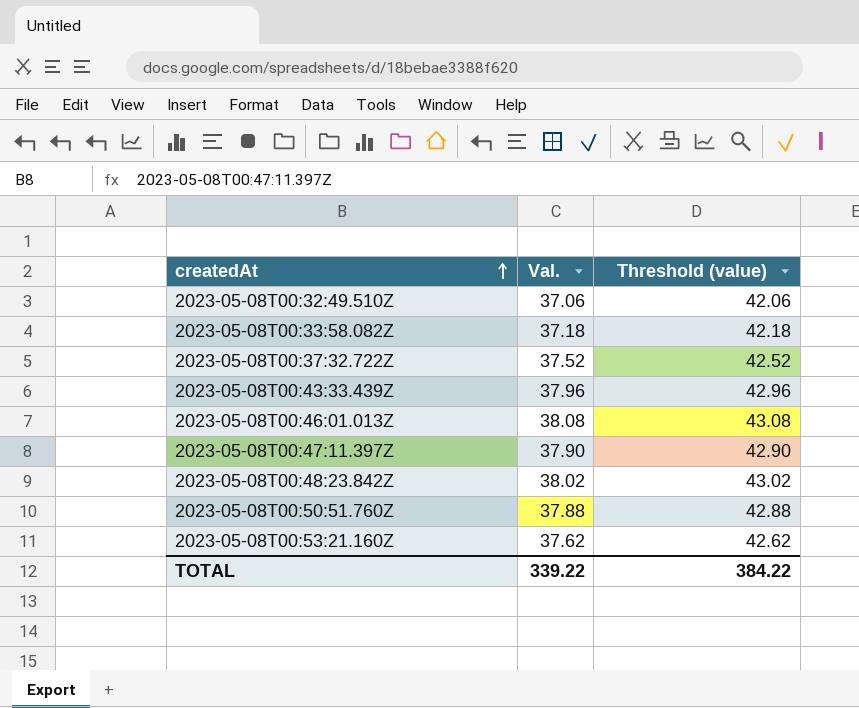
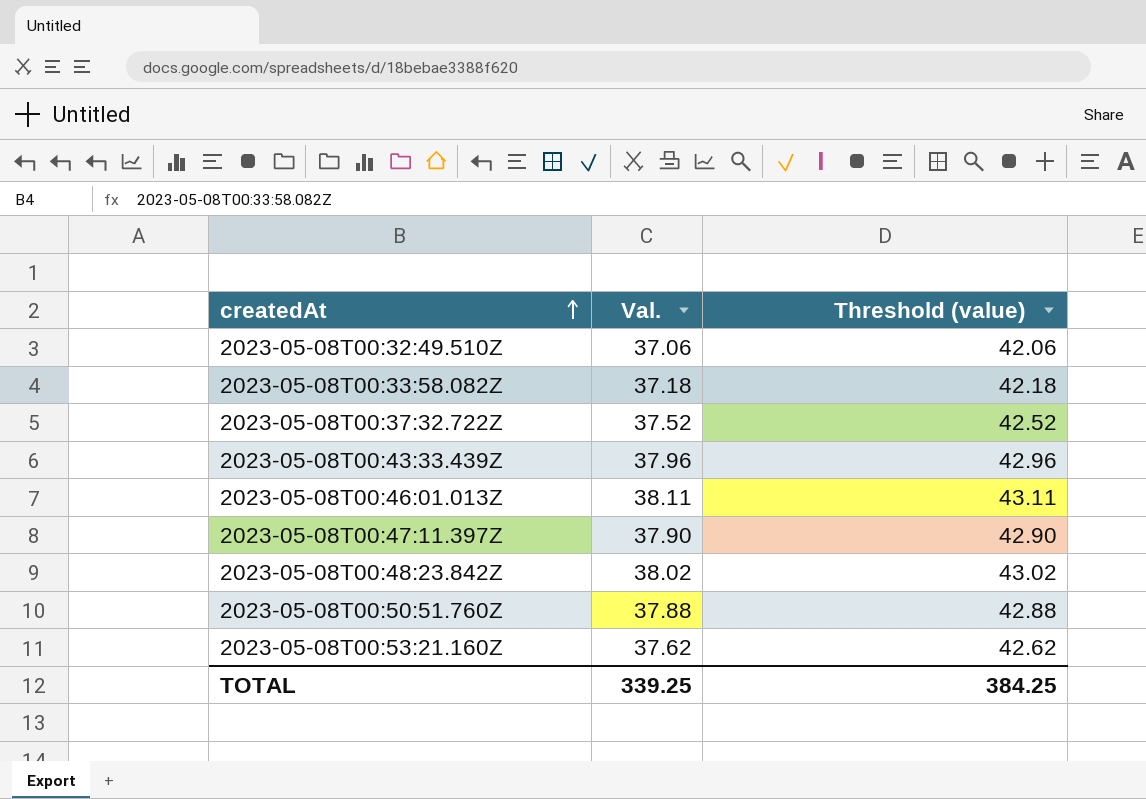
2023-05-08T00:46:01.013Z | Val.: 38.08 -> 38.11
2023-05-08T00:46:01.013Z | Threshold (value): 43.08 -> 43.11
TOTAL | Val.: 339.22 -> 339.25
TOTAL | Threshold (value): 384.22 -> 384.25

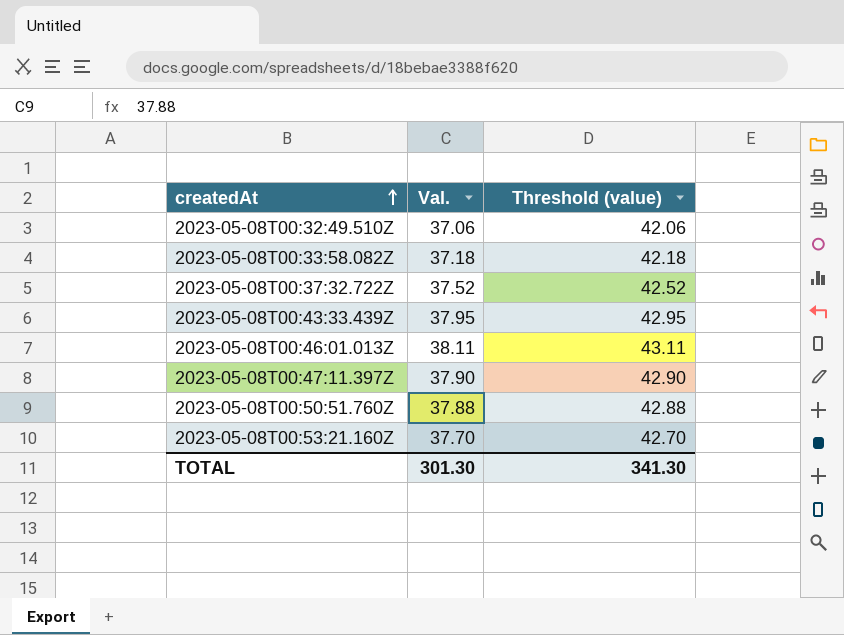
row 2023-05-08T00:48:23.842Z: 38.02 | 43.02 -> none
2023-05-08T00:43:33.439Z | Val.: 37.96 -> 37.95
2023-05-08T00:43:33.439Z | Threshold (value): 42.96 -> 42.95
2023-05-08T00:53:21.160Z | Val.: 37.62 -> 37.70
2023-05-08T00:53:21.160Z | Threshold (value): 42.62 -> 42.70
TOTAL | Val.: 339.25 -> 301.30
TOTAL | Threshold (value): 384.25 -> 341.30

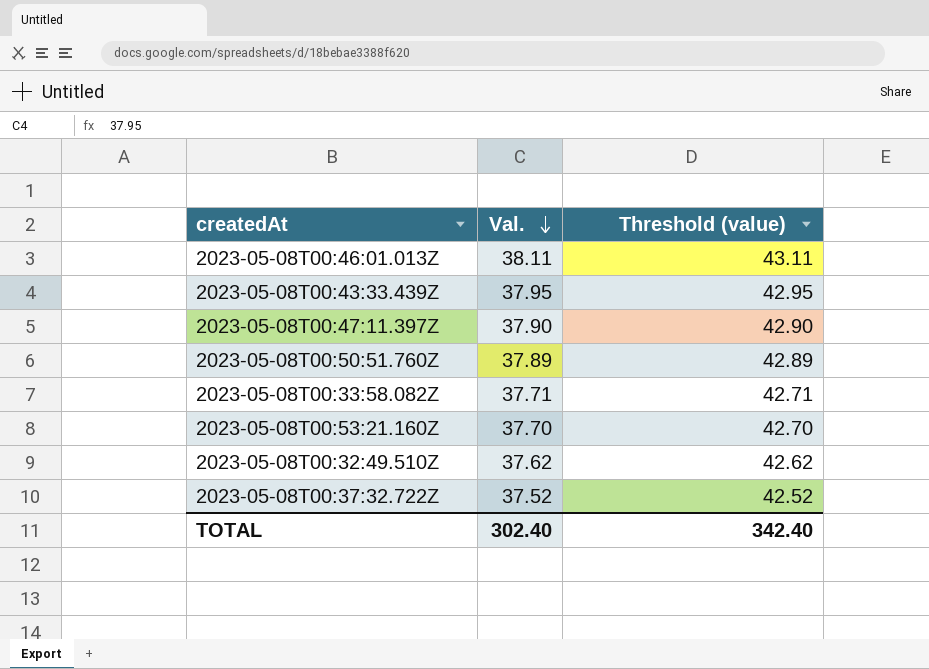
row order: createdAt ascending -> Val. descending
2023-05-08T00:50:51.760Z | Val.: 37.88 -> 37.89
2023-05-08T00:50:51.760Z | Threshold (value): 42.88 -> 42.89
2023-05-08T00:33:58.082Z | Val.: 37.18 -> 37.71
2023-05-08T00:33:58.082Z | Threshold (value): 42.18 -> 42.71
2023-05-08T00:32:49.510Z | Val.: 37.06 -> 37.62
2023-05-08T00:32:49.510Z | Threshold (value): 42.06 -> 42.62
TOTAL | Val.: 301.30 -> 302.40
TOTAL | Threshold (value): 341.30 -> 342.40

